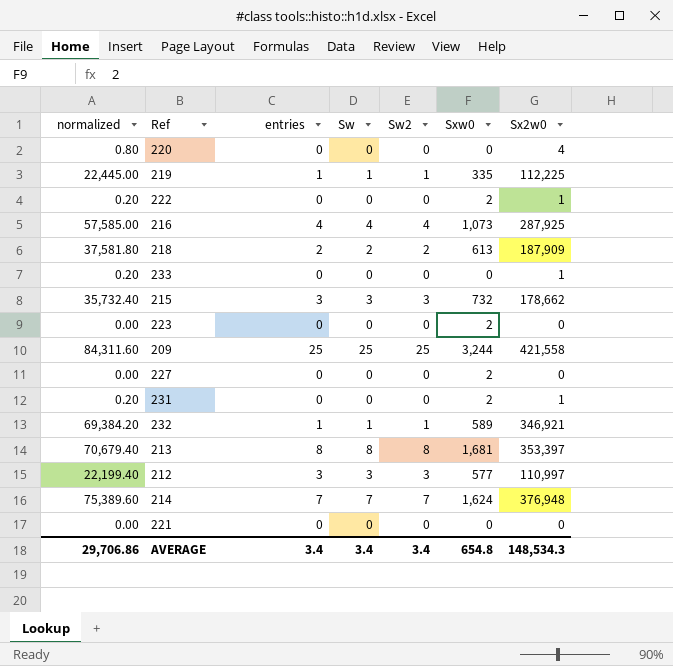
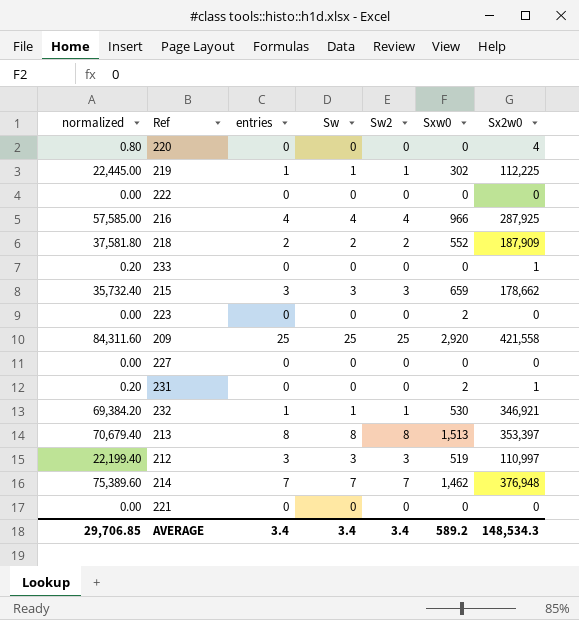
219 | Sxw0: 335 -> 302
222 | normalized: 0.20 -> 0.00
222 | Sxw0: 2 -> 0
222 | Sx2w0: 1 -> 0
216 | Sxw0: 1,073 -> 966
218 | Sxw0: 613 -> 552
215 | Sxw0: 732 -> 659
209 | Sxw0: 3,244 -> 2,920
227 | Sxw0: 2 -> 0
232 | Sxw0: 589 -> 530
213 | Sxw0: 1,681 -> 1,513
212 | Sxw0: 577 -> 519
214 | Sxw0: 1,624 -> 1,462
AVERAGE | normalized: 29,706.86 -> 29,706.85
AVERAGE | Sxw0: 654.8 -> 589.2

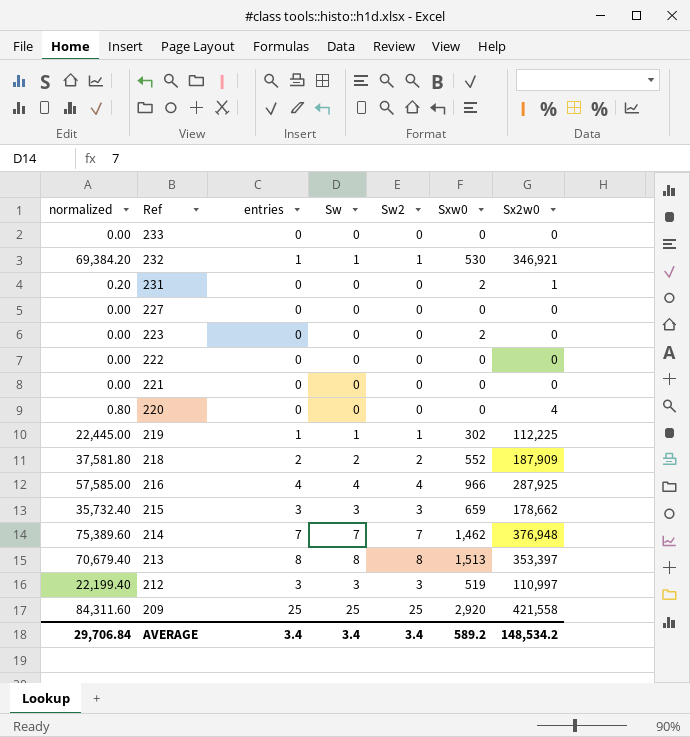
row order: none -> Ref descending
233 | normalized: 0.20 -> 0.00
233 | Sx2w0: 1 -> 0
AVERAGE | normalized: 29,706.85 -> 29,706.84
AVERAGE | Sx2w0: 148,534.3 -> 148,534.2

